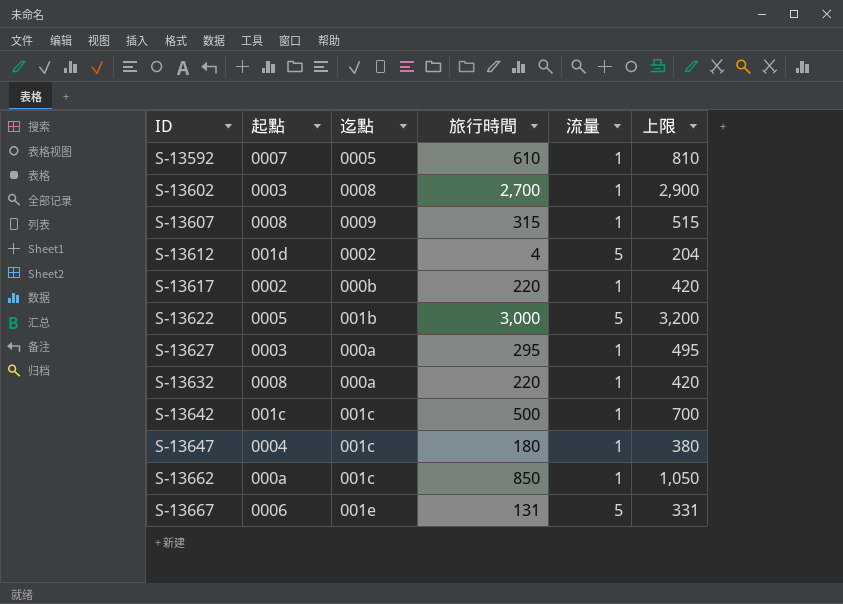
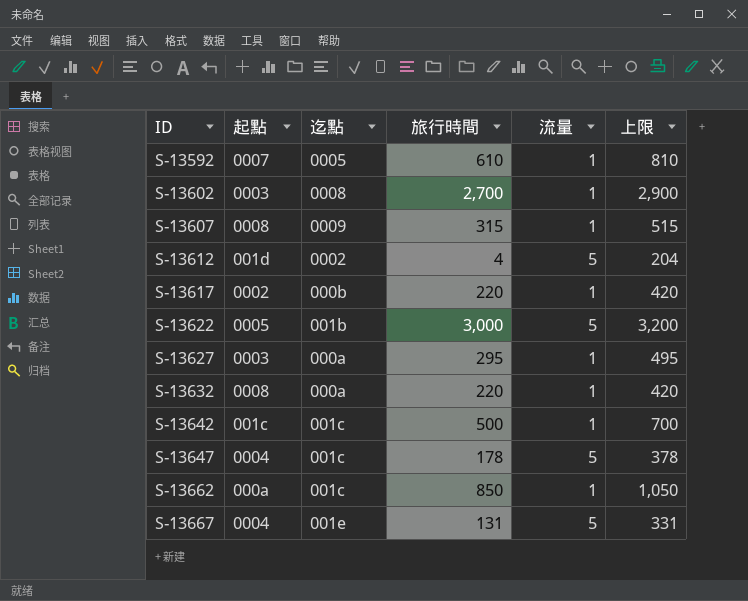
S-13647 | 旅行時間: 180 -> 178
S-13647 | 流量: 1 -> 5
S-13647 | 上限: 380 -> 378
S-13667 | 起點: 0006 -> 0004

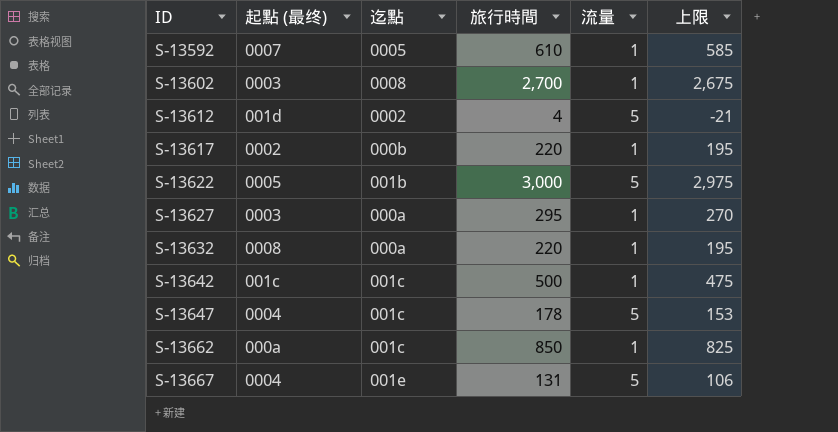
column name: 起點 -> 起點 (最终)
column 上限 | formula: [旅行時間] + 200 -> [旅行時間] - 25
row S-13607: 0008 | 0009 | 315 | 1 | 515 -> none

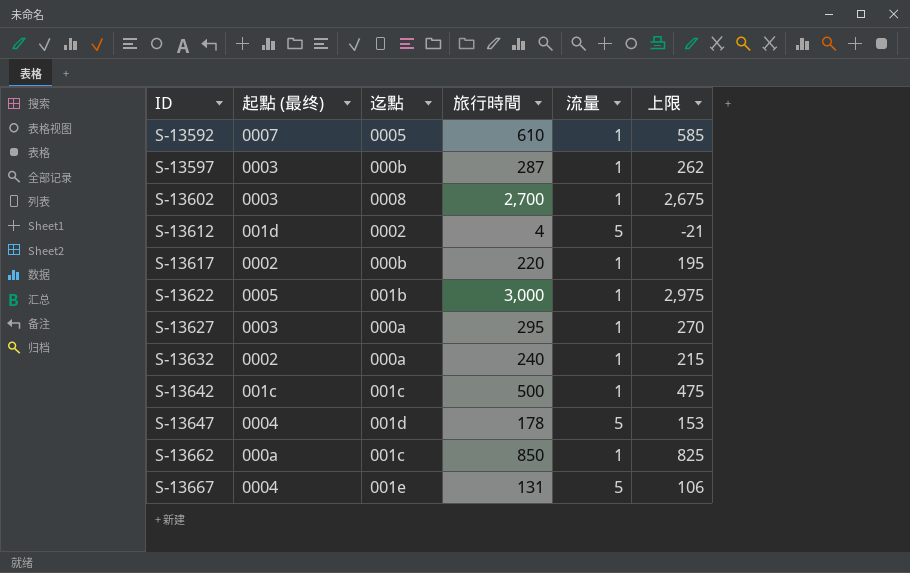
row S-13597: none -> 0003 | 000b | 287 | 1 | 262
S-13622 | 流量: 5 -> 1
S-13632 | 起點 (最终): 0008 -> 0002
S-13632 | 旅行時間: 220 -> 240
S-13632 | 上限: 195 -> 215
S-13647 | 迄點: 001c -> 001d

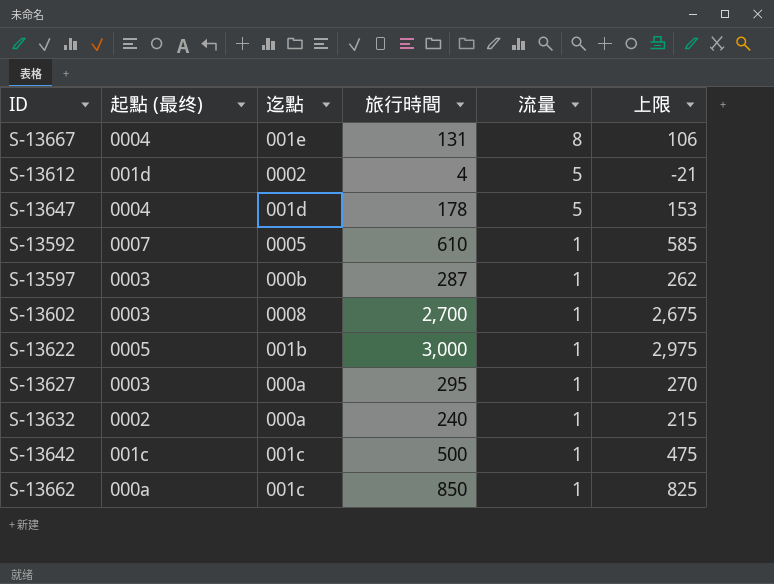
row order: ID ascending -> 流量 descending
row S-13617: 0002 | 000b | 220 | 1 | 195 -> none
S-13667 | 流量: 5 -> 8

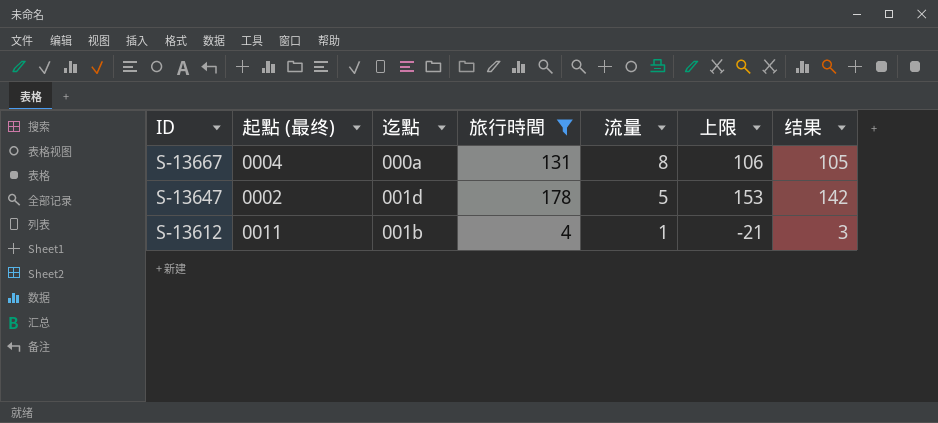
filter: none -> 旅行時間 <= 178
row order: 流量 descending -> ID descending
column 结果 | formula: none -> [旅行時間] * 0.8
S-13667 | 迄點: 001e -> 000a
S-13647 | 起點 (最终): 0004 -> 0002
S-13612 | 起點 (最终): 001d -> 0011
S-13612 | 迄點: 0002 -> 001b
S-13612 | 流量: 5 -> 1

